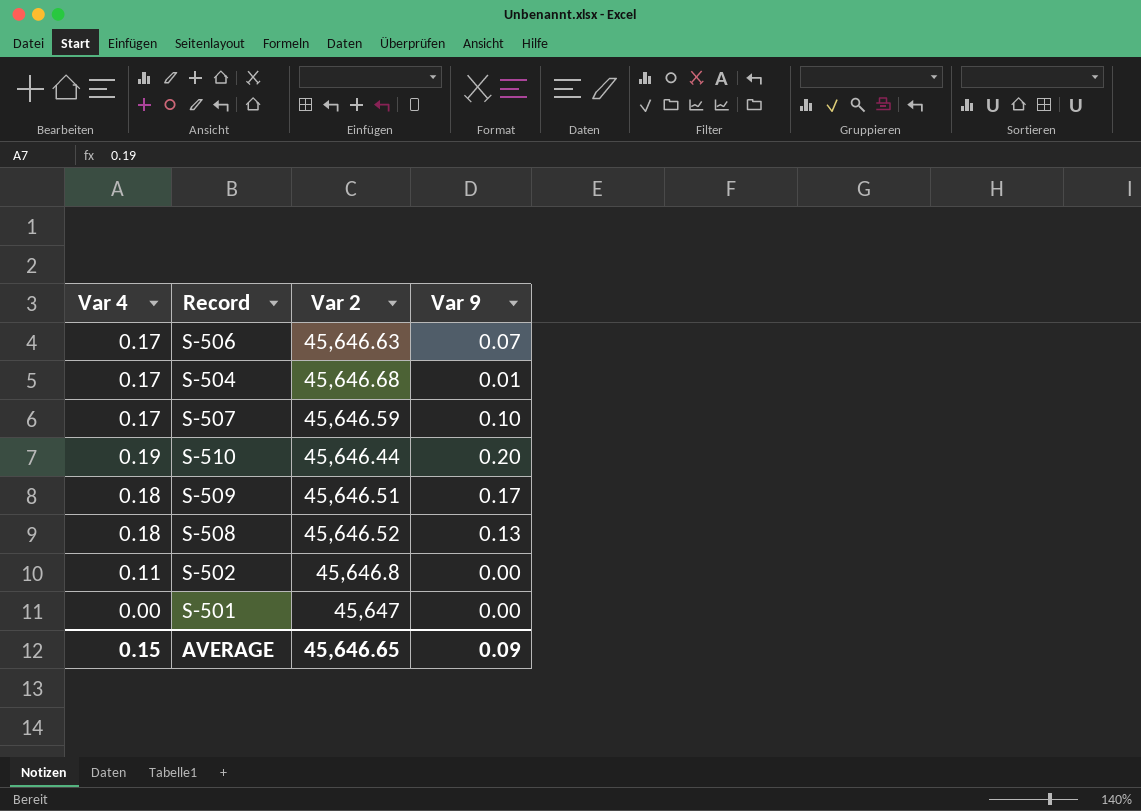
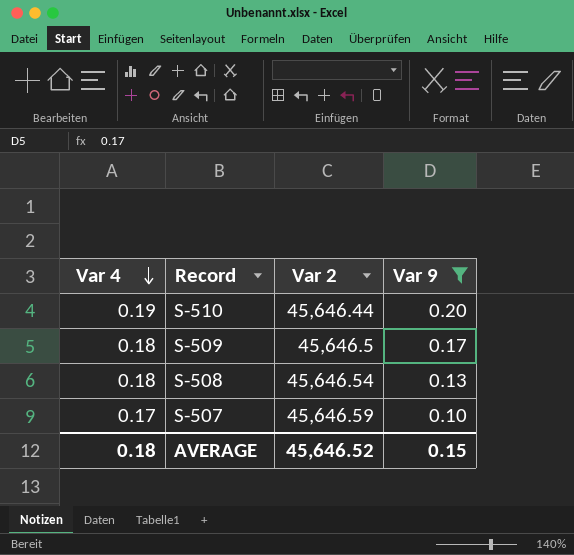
filter: none -> Var 9 >= 0.10
row order: none -> Var 4 descending
S-509 | Var 2: 45,646.51 -> 45,646.5
S-508 | Var 2: 45,646.52 -> 45,646.54
AVERAGE | Var 4: 0.15 -> 0.18
AVERAGE | Var 2: 45,646.65 -> 45,646.52
AVERAGE | Var 9: 0.09 -> 0.15

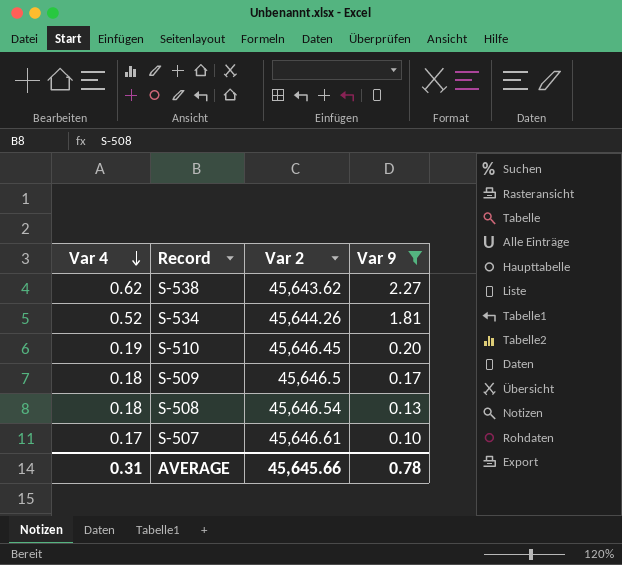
row S-538: none -> 0.62 | 45,643.62 | 2.27
row S-534: none -> 0.52 | 45,644.26 | 1.81
S-510 | Var 2: 45,646.44 -> 45,646.45
S-507 | Var 2: 45,646.59 -> 45,646.61
AVERAGE | Var 4: 0.18 -> 0.31
AVERAGE | Var 2: 45,646.52 -> 45,645.66
AVERAGE | Var 9: 0.15 -> 0.78

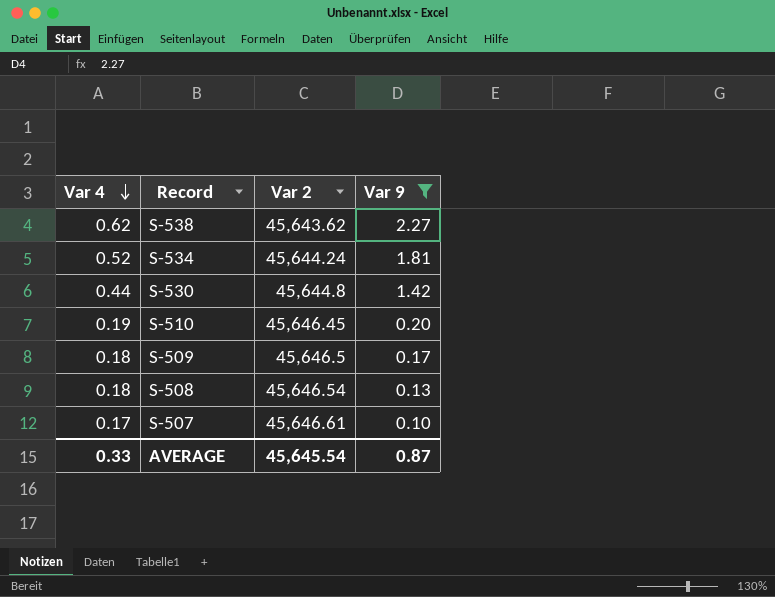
S-534 | Var 2: 45,644.26 -> 45,644.24
row S-530: none -> 0.44 | 45,644.8 | 1.42
AVERAGE | Var 4: 0.31 -> 0.33
AVERAGE | Var 2: 45,645.66 -> 45,645.54
AVERAGE | Var 9: 0.78 -> 0.87

